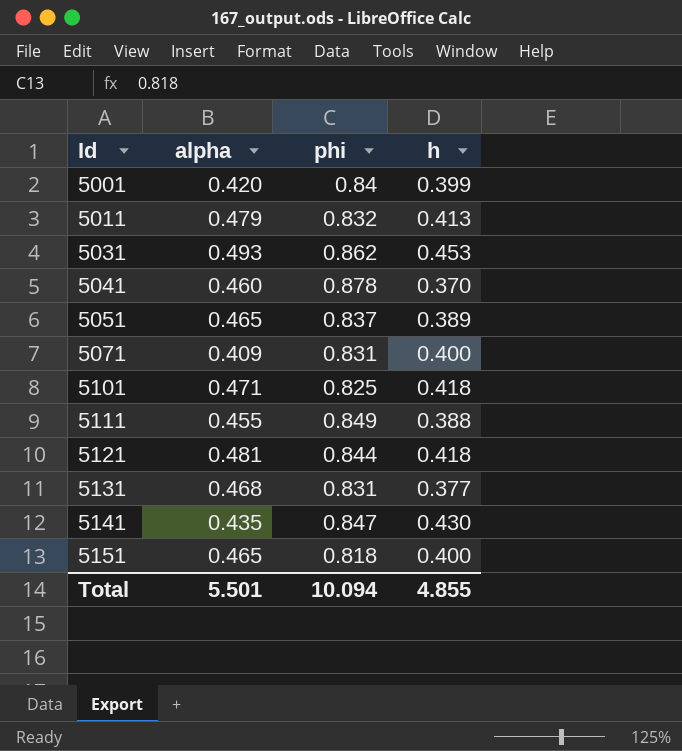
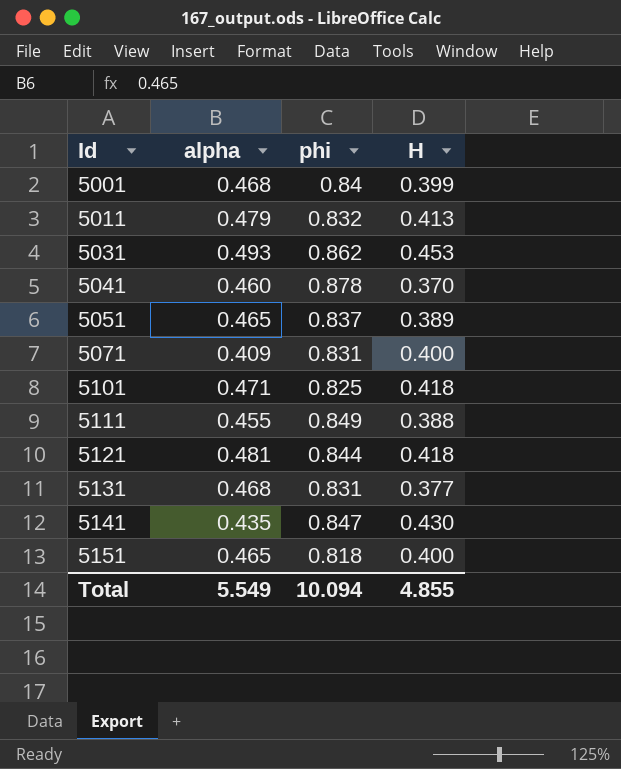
column name: h -> H
5001 | alpha: 0.420 -> 0.468
Total | alpha: 5.501 -> 5.549

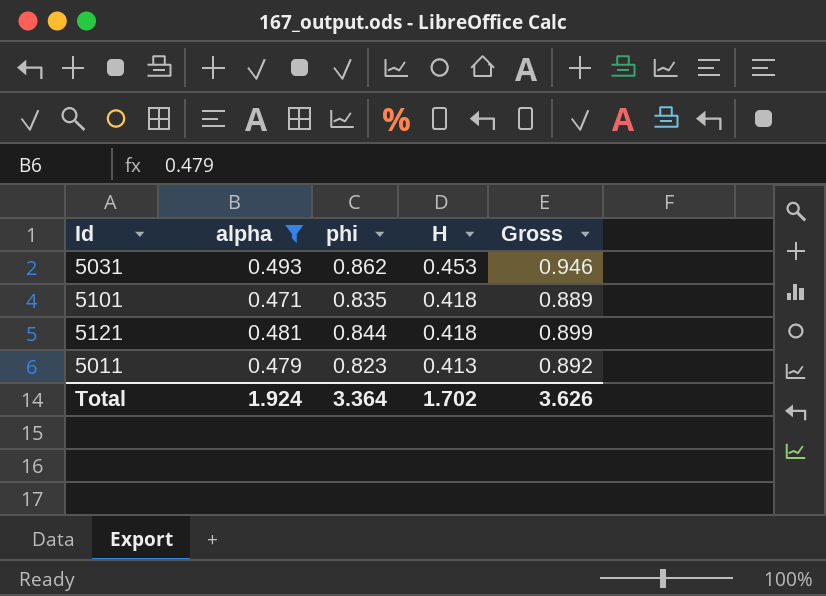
filter: none -> alpha >= 0.471
row order: Id ascending -> H descending
column Gross | formula: none -> [alpha] + [H]
5101 | phi: 0.825 -> 0.835
5011 | phi: 0.832 -> 0.823
Total | alpha: 5.549 -> 1.924
Total | phi: 10.094 -> 3.364
Total | H: 4.855 -> 1.702

